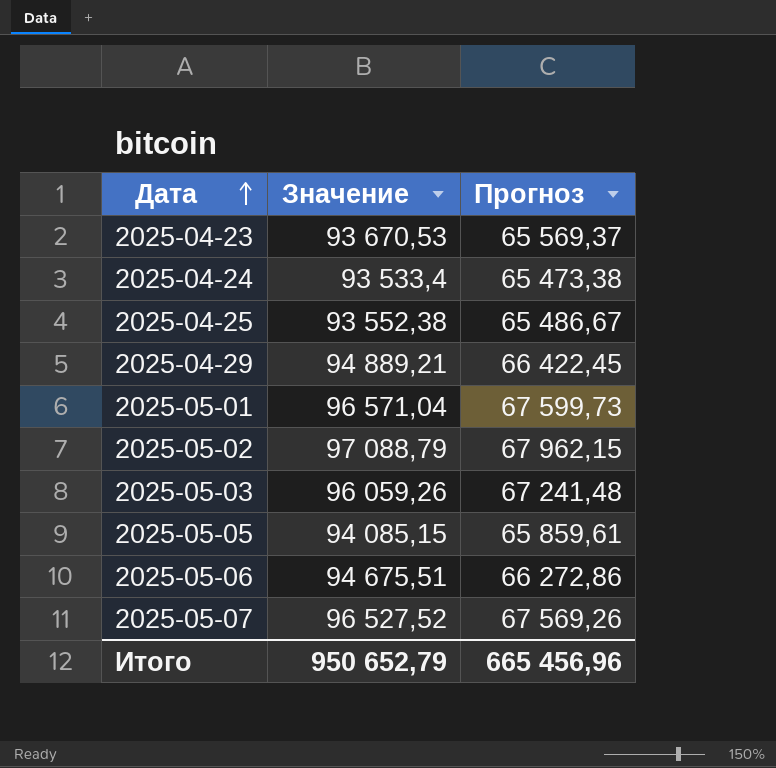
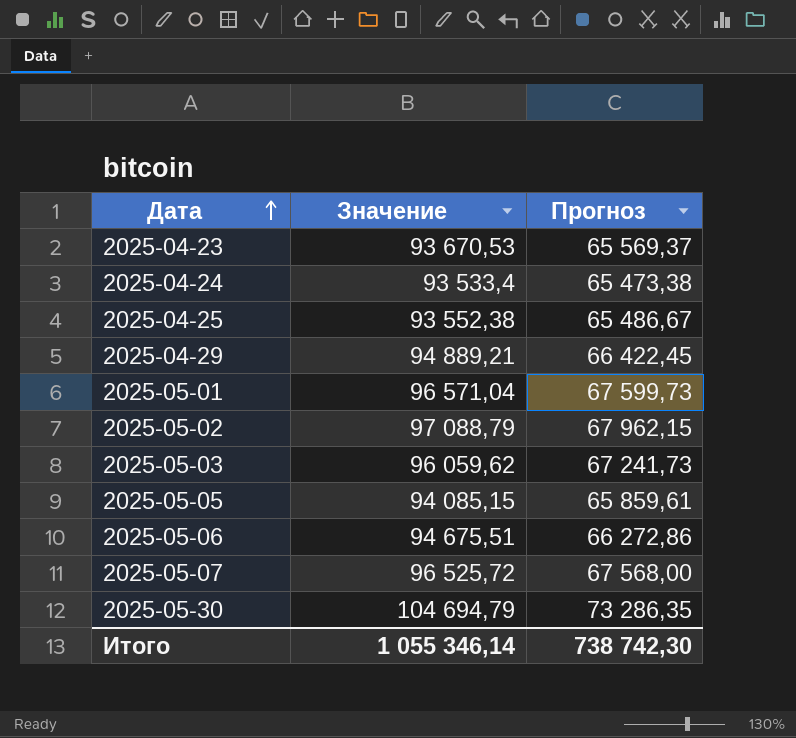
2025-05-03 | Значение: 96 059,26 -> 96 059,62
2025-05-03 | Прогноз: 67 241,48 -> 67 241,73
2025-05-07 | Значение: 96 527,52 -> 96 525,72
2025-05-07 | Прогноз: 67 569,26 -> 67 568,00
row 2025-05-30: none -> 104 694,79 | 73 286,35
Итого | Значение: 950 652,79 -> 1 055 346,14
Итого | Прогноз: 665 456,96 -> 738 742,30

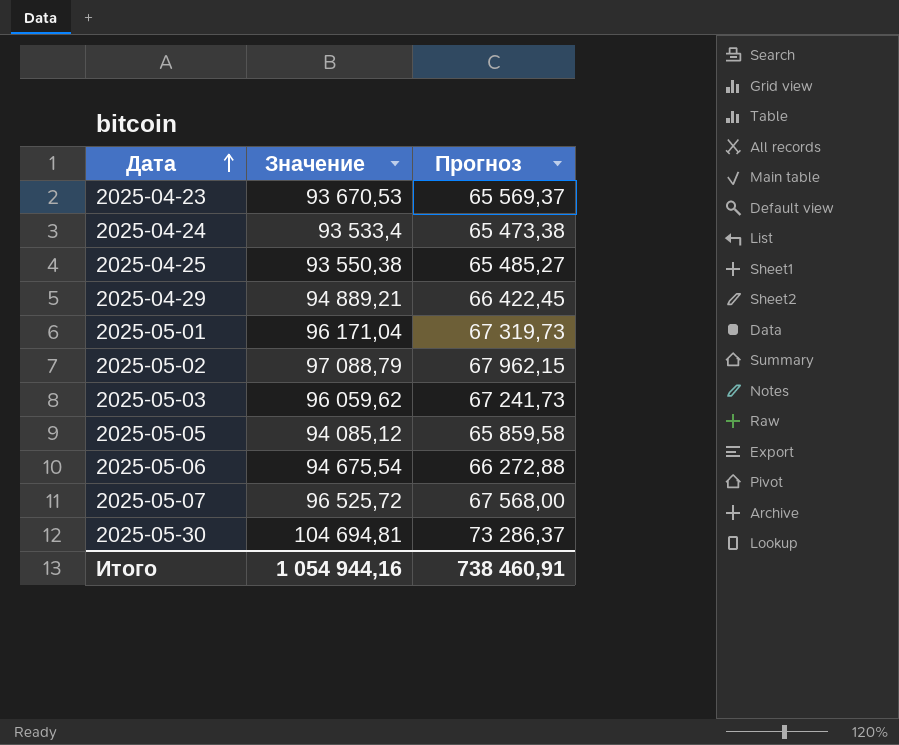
2025-04-25 | Значение: 93 552,38 -> 93 550,38
2025-04-25 | Прогноз: 65 486,67 -> 65 485,27
2025-05-01 | Значение: 96 571,04 -> 96 171,04
2025-05-01 | Прогноз: 67 599,73 -> 67 319,73
2025-05-05 | Значение: 94 085,15 -> 94 085,12
2025-05-05 | Прогноз: 65 859,61 -> 65 859,58
2025-05-06 | Значение: 94 675,51 -> 94 675,54
2025-05-06 | Прогноз: 66 272,86 -> 66 272,88
2025-05-30 | Значение: 104 694,79 -> 104 694,81
2025-05-30 | Прогноз: 73 286,35 -> 73 286,37
Итого | Значение: 1 055 346,14 -> 1 054 944,16
Итого | Прогноз: 738 742,30 -> 738 460,91

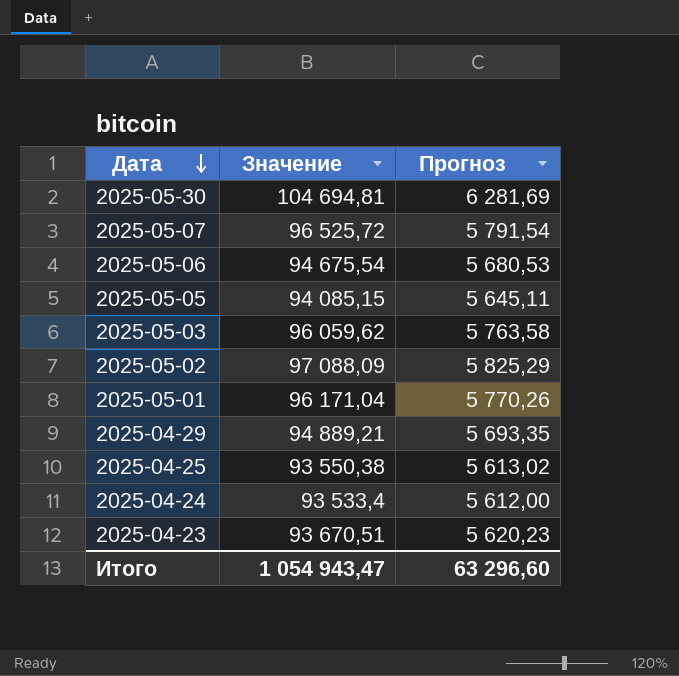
row order: Дата ascending -> Дата descending
column Прогноз | formula: [Значение] * 0,7 -> [Значение] * 0,06
2025-05-05 | Значение: 94 085,12 -> 94 085,15
2025-05-02 | Значение: 97 088,79 -> 97 088,09
2025-04-23 | Значение: 93 670,53 -> 93 670,51
Итого | Значение: 1 054 944,16 -> 1 054 943,47
Итого | Прогноз: 738 460,91 -> 63 296,60

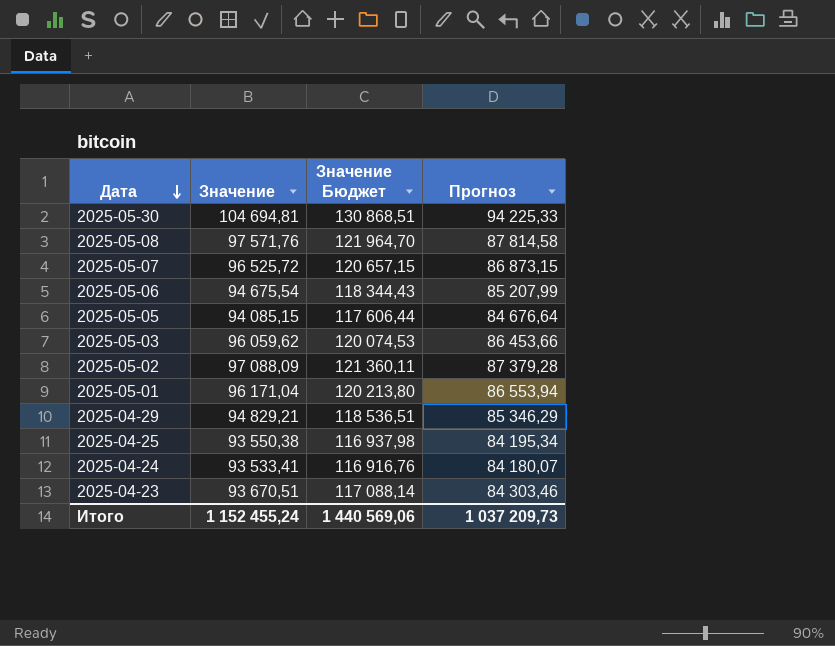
column Значение Бюджет | formula: none -> [Значение] * 1,25
column Прогноз | formula: [Значение] * 0,06 -> [Значение] * 0,9
row 2025-05-08: none -> 97 571,76 | 121 964,70 | 87 814,58
2025-04-29 | Значение: 94 889,21 -> 94 829,21
2025-04-24 | Значение: 93 533,4 -> 93 533,41
Итого | Значение: 1 054 943,47 -> 1 152 455,24
Итого | Прогноз: 63 296,60 -> 1 037 209,73

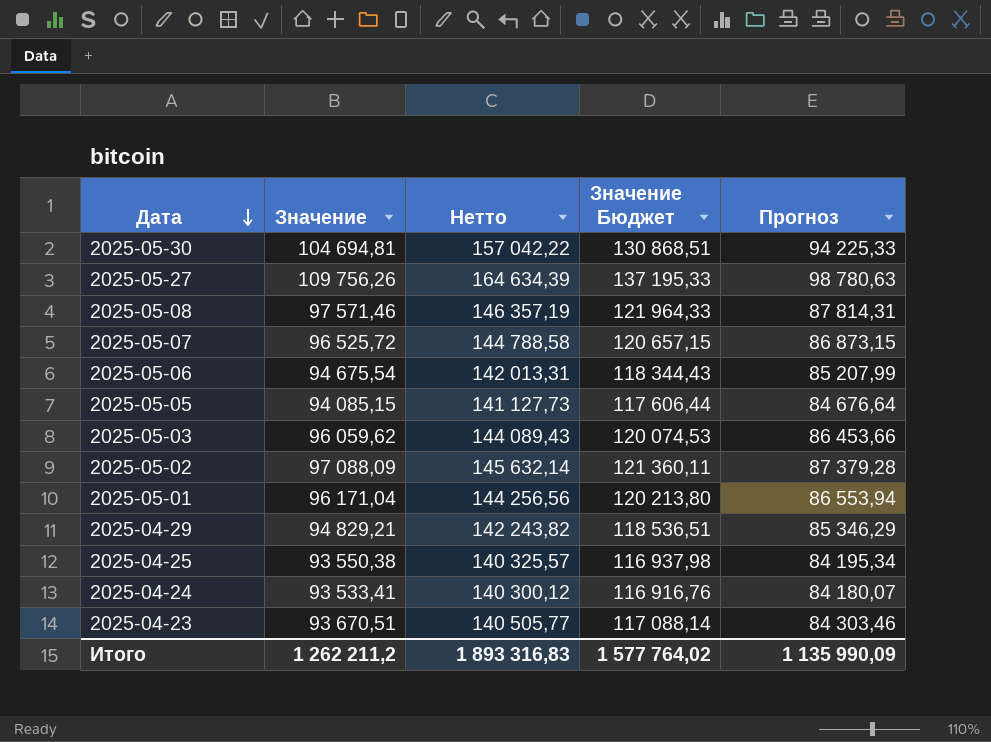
column Нетто | formula: none -> [Значение] * 1,5
row 2025-05-27: none -> 109 756,26 | 164 634,39 | 137 195,33 | 98 780,63
2025-05-08 | Значение: 97 571,76 -> 97 571,46
2025-05-08 | Значение Бюджет: 121 964,70 -> 121 964,33
2025-05-08 | Прогноз: 87 814,58 -> 87 814,31
Итого | Значение: 1 152 455,24 -> 1 262 211,2
Итого | Значение Бюджет: 1 440 569,06 -> 1 577 764,02
Итого | Прогноз: 1 037 209,73 -> 1 135 990,09

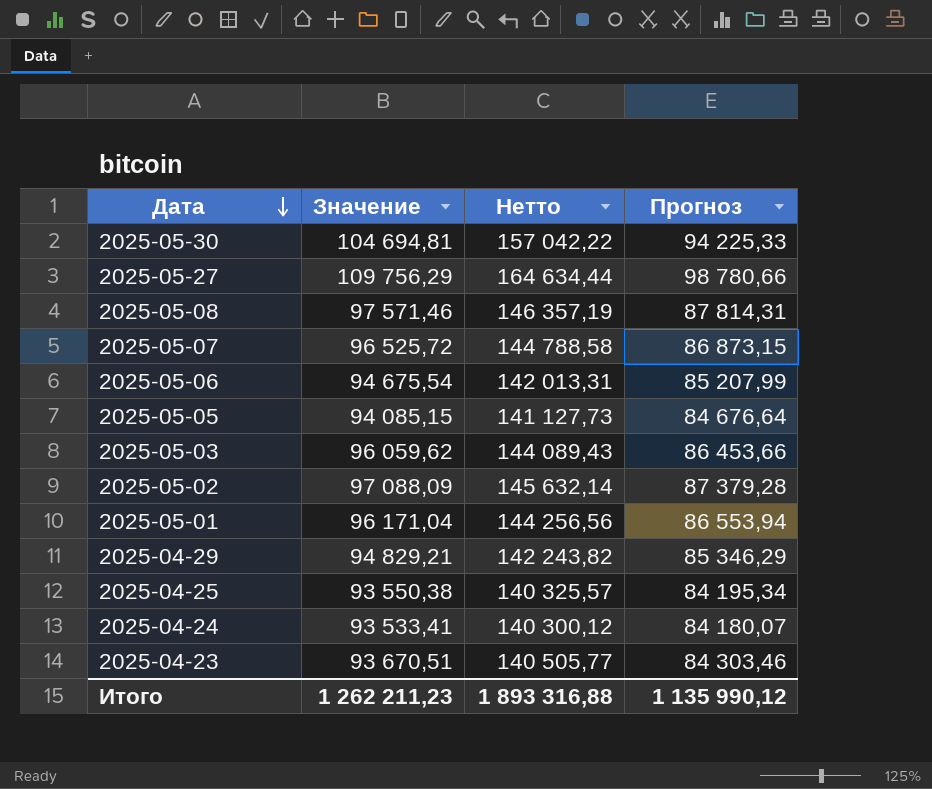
column Значение Бюджет | formula: [Значение] * 1,25 -> none
2025-05-27 | Значение: 109 756,26 -> 109 756,29
2025-05-27 | Нетто: 164 634,39 -> 164 634,44
2025-05-27 | Прогноз: 98 780,63 -> 98 780,66
Итого | Значение: 1 262 211,2 -> 1 262 211,23
Итого | Нетто: 1 893 316,83 -> 1 893 316,88
Итого | Прогноз: 1 135 990,09 -> 1 135 990,12

